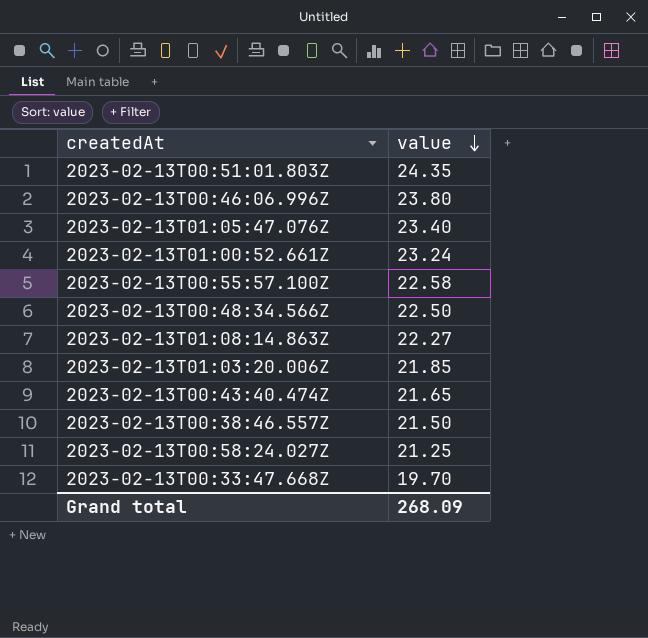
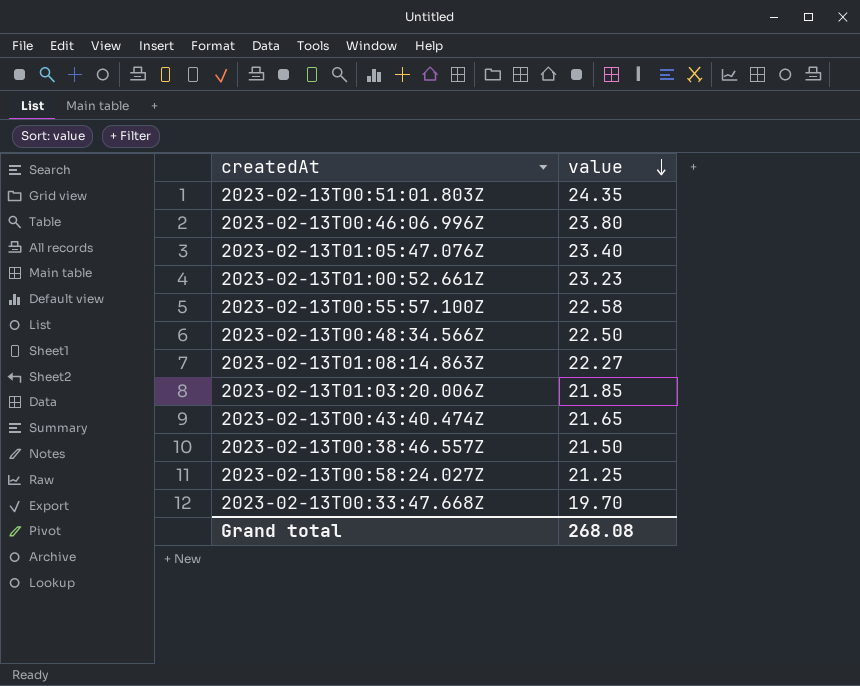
2023-02-13T01:00:52.661Z | value: 23.24 -> 23.23
Grand total | value: 268.09 -> 268.08

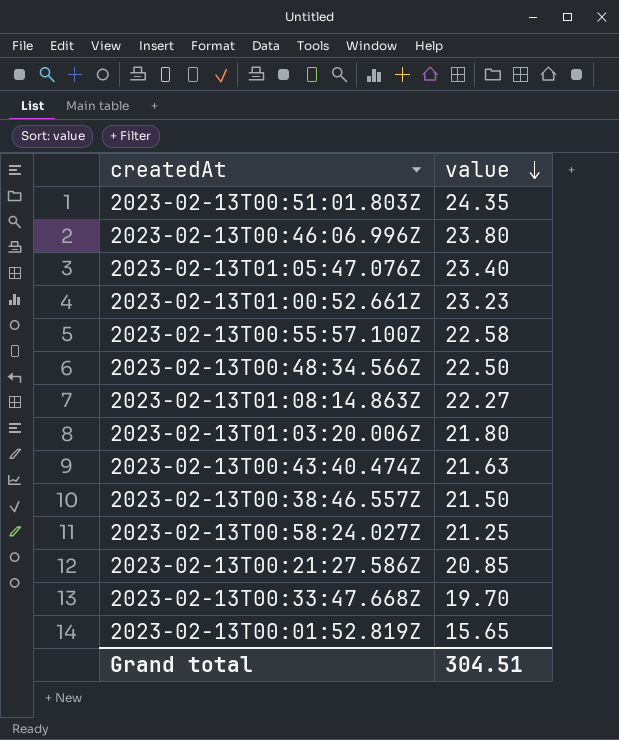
2023-02-13T01:03:20.006Z | value: 21.85 -> 21.80
2023-02-13T00:43:40.474Z | value: 21.65 -> 21.63
row 2023-02-13T00:21:27.586Z: none -> 20.85
row 2023-02-13T00:01:52.819Z: none -> 15.65
Grand total | value: 268.08 -> 304.51

